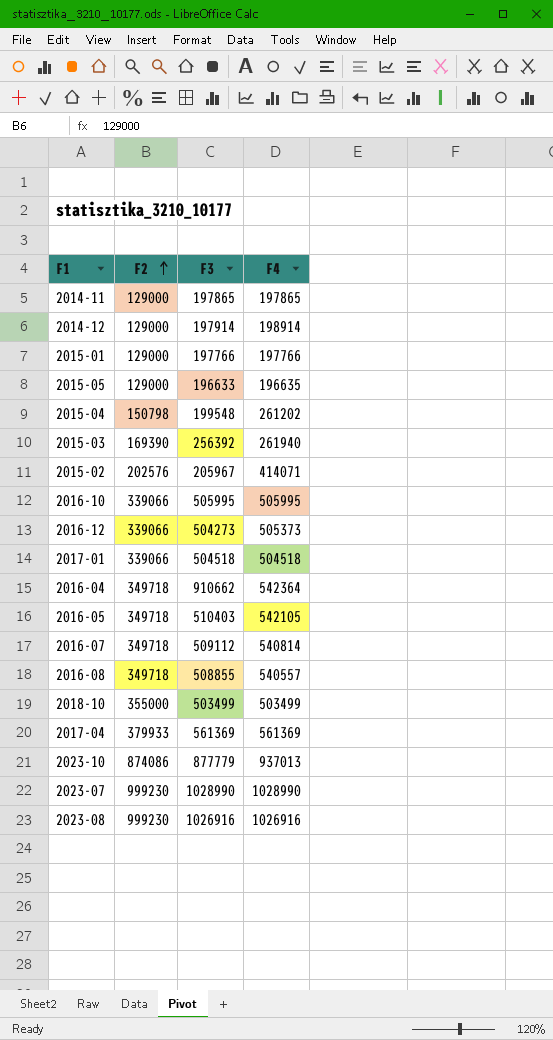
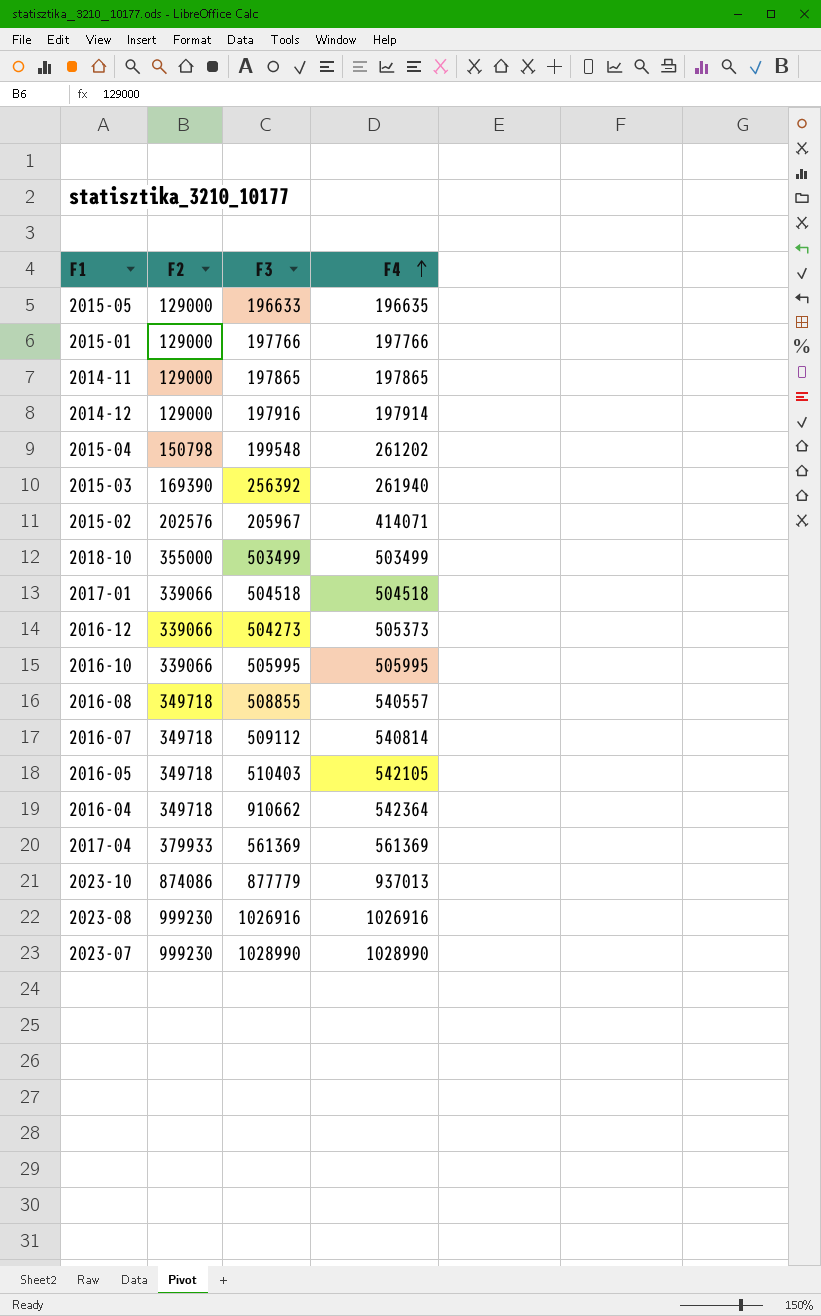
row order: F2 ascending -> F4 ascending
2014-12 | F3: 197914 -> 197916
2014-12 | F4: 198914 -> 197914

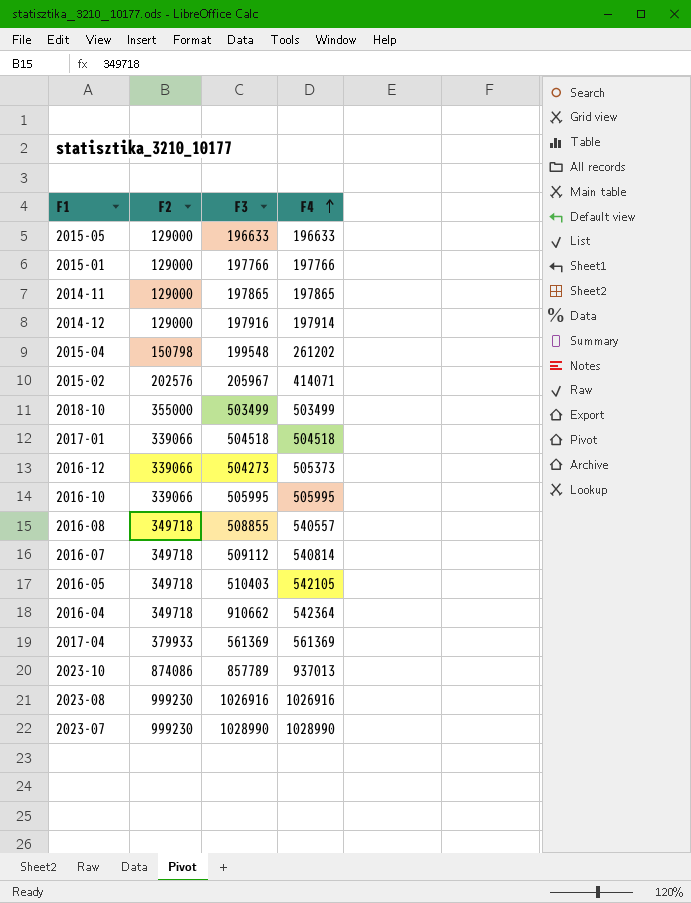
row 2015-03: 169390 | 256392 | 261940 -> none
2015-05 | F4: 196635 -> 196633
2023-10 | F3: 877779 -> 857789

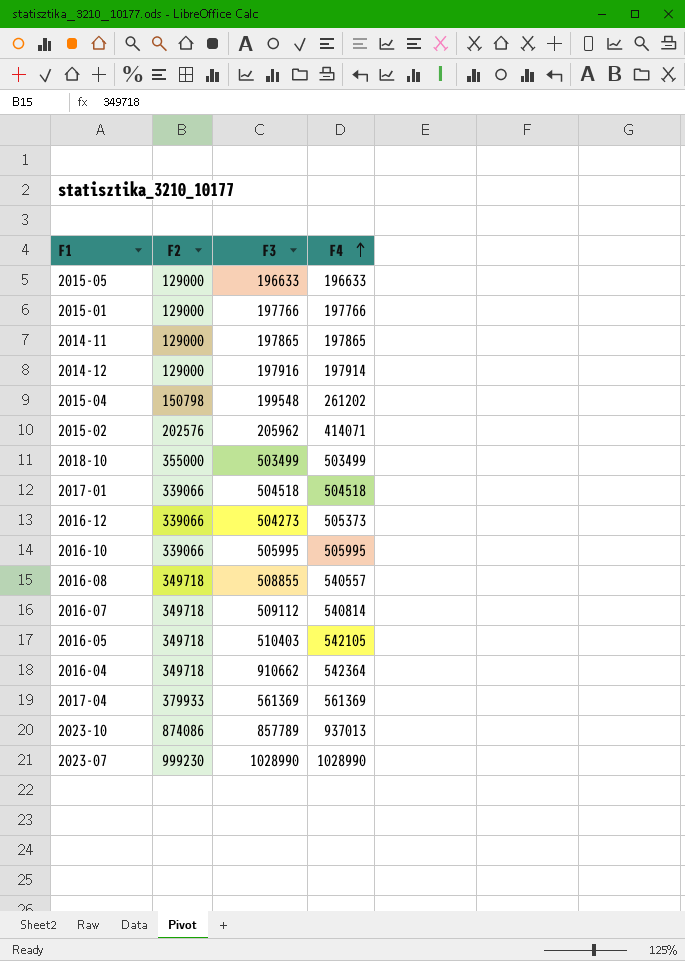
row 2023-08: 999230 | 1026916 | 1026916 -> none
2015-02 | F3: 205967 -> 205962

